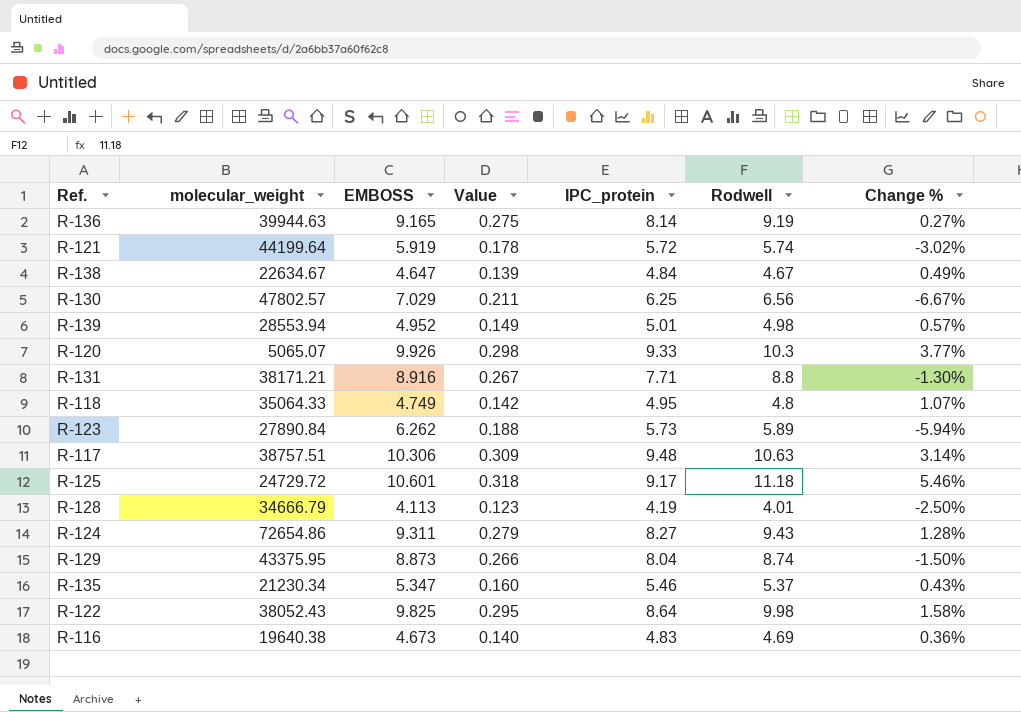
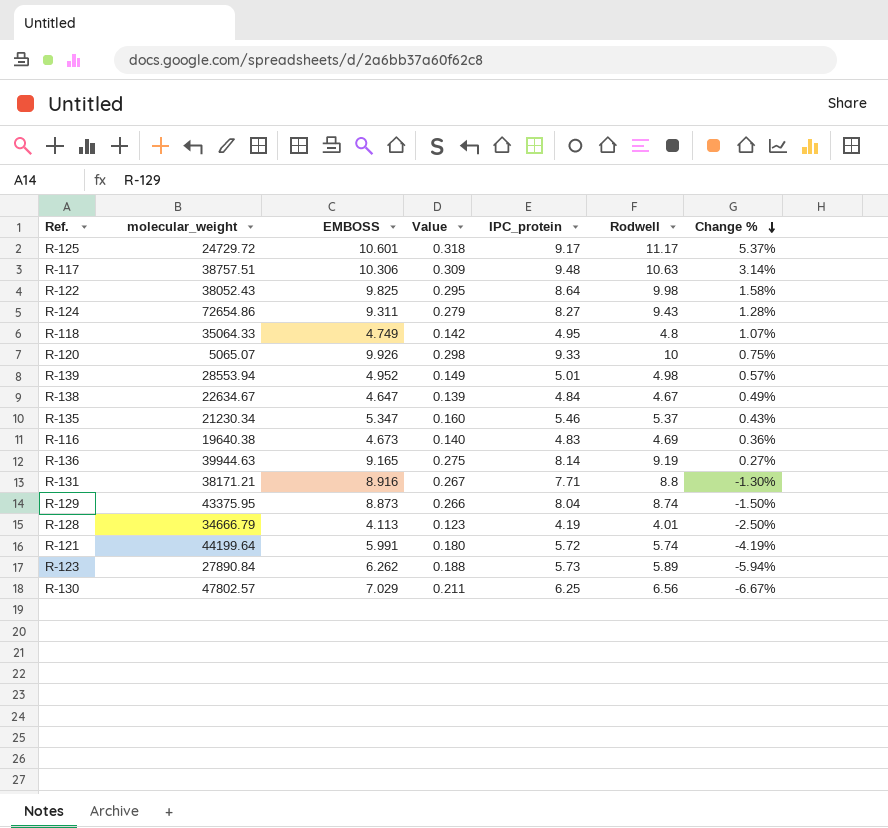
row order: none -> Change % descending
R-125 | Rodwell: 11.18 -> 11.17
R-125 | Change %: 5.46% -> 5.37%
R-120 | Rodwell: 10.3 -> 10
R-120 | Change %: 3.77% -> 0.75%
R-121 | EMBOSS: 5.919 -> 5.991
R-121 | Value: 0.178 -> 0.180
R-121 | Change %: -3.02% -> -4.19%

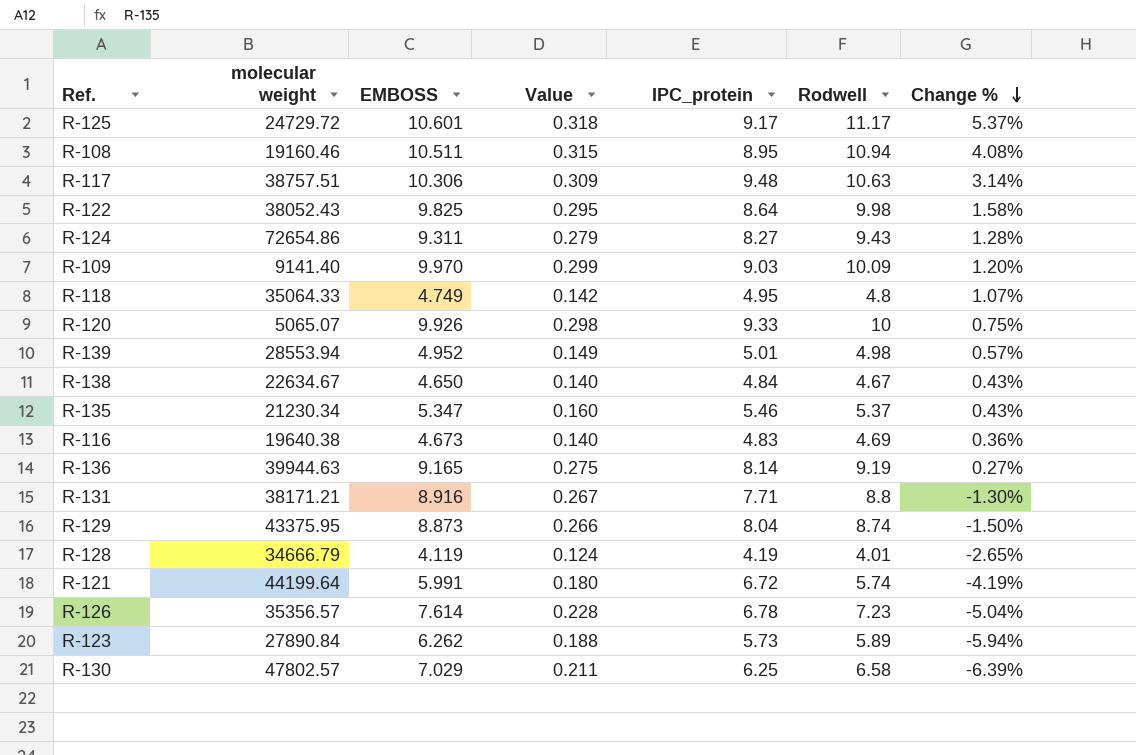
column name: molecular_weight -> molecular weight
row R-108: none -> 19160.46 | 10.511 | 0.315 | 8.95 | 10.94 | 4.08%
row R-109: none -> 9141.40 | 9.970 | 0.299 | 9.03 | 10.09 | 1.20%
R-138 | EMBOSS: 4.647 -> 4.650
R-138 | Value: 0.139 -> 0.140
R-138 | Change %: 0.49% -> 0.43%
R-128 | EMBOSS: 4.113 -> 4.119
R-128 | Value: 0.123 -> 0.124
R-128 | Change %: -2.50% -> -2.65%
R-121 | IPC_protein: 5.72 -> 6.72
row R-126: none -> 35356.57 | 7.614 | 0.228 | 6.78 | 7.23 | -5.04%
R-130 | Rodwell: 6.56 -> 6.58
R-130 | Change %: -6.67% -> -6.39%

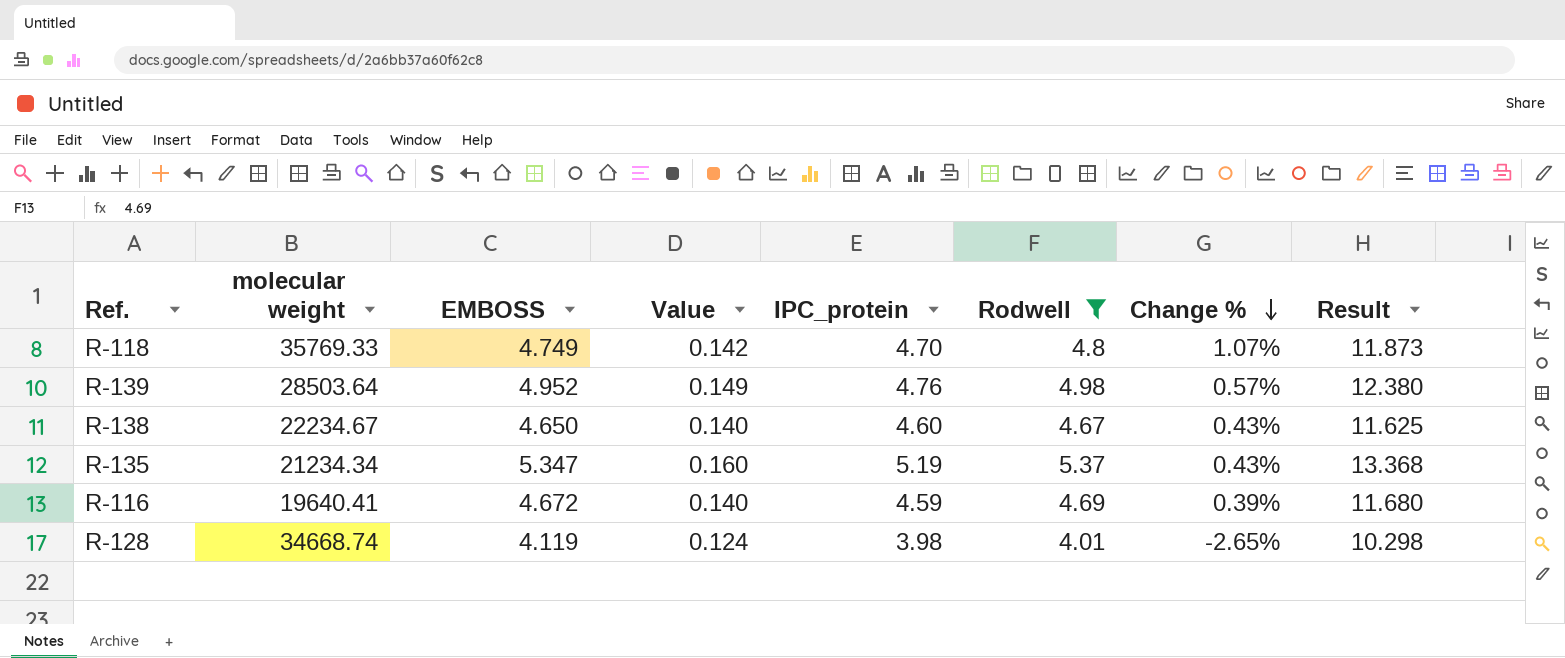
filter: none -> Rodwell <= 5.37
column Result | formula: none -> [EMBOSS] * 2.5
R-118 | molecular weight: 35064.33 -> 35769.33
R-118 | IPC_protein: 4.95 -> 4.70
R-139 | molecular weight: 28553.94 -> 28503.64
R-139 | IPC_protein: 5.01 -> 4.76
R-138 | molecular weight: 22634.67 -> 22234.67
R-138 | IPC_protein: 4.84 -> 4.60
R-135 | molecular weight: 21230.34 -> 21234.34
R-135 | IPC_protein: 5.46 -> 5.19
R-116 | molecular weight: 19640.38 -> 19640.41
R-116 | EMBOSS: 4.673 -> 4.672
R-116 | IPC_protein: 4.83 -> 4.59
R-116 | Change %: 0.36% -> 0.39%
R-128 | molecular weight: 34666.79 -> 34668.74
R-128 | IPC_protein: 4.19 -> 3.98

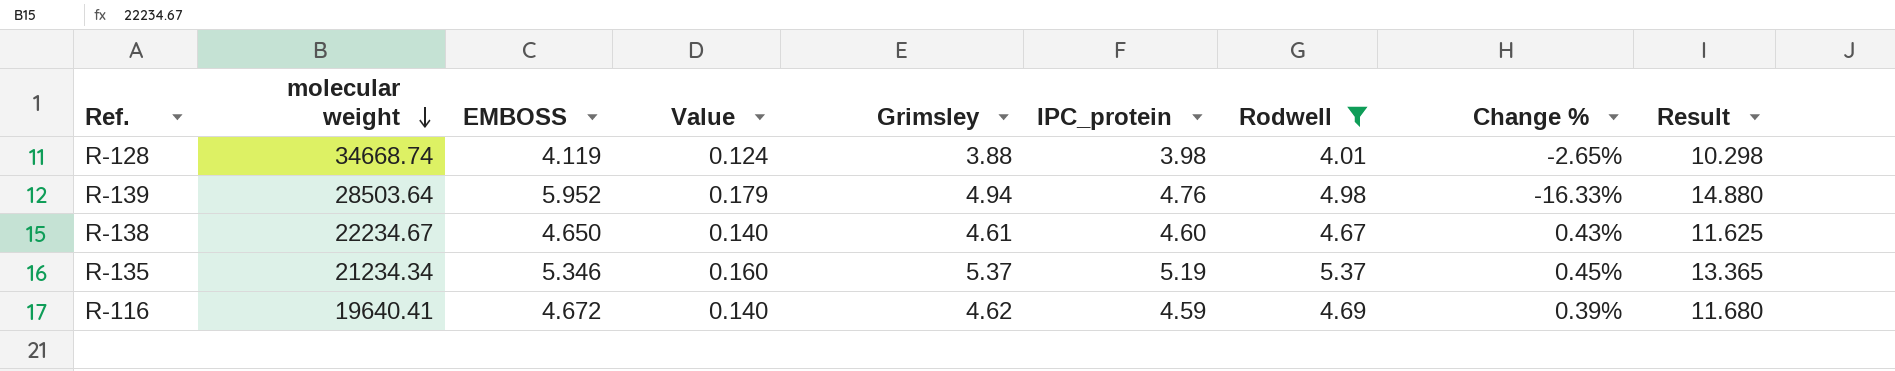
row order: Change % descending -> molecular weight descending
column Grimsley | position: none -> 5
row R-118: 35769.33 | 4.749 | 0.142 | 4.70 | 4.8 | 1.07% | 11.873 -> none
R-139 | EMBOSS: 4.952 -> 5.952
R-139 | Value: 0.149 -> 0.179
R-139 | Change %: 0.57% -> -16.33%
R-139 | Result: 12.380 -> 14.880
R-135 | EMBOSS: 5.347 -> 5.346
R-135 | Change %: 0.43% -> 0.45%
R-135 | Result: 13.368 -> 13.365

